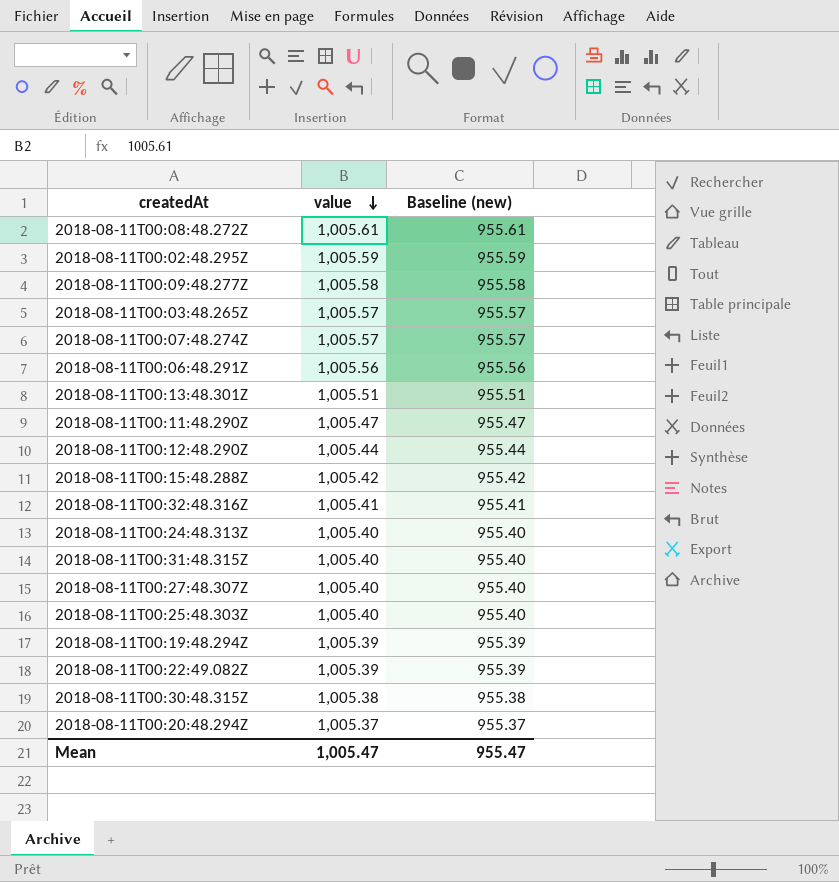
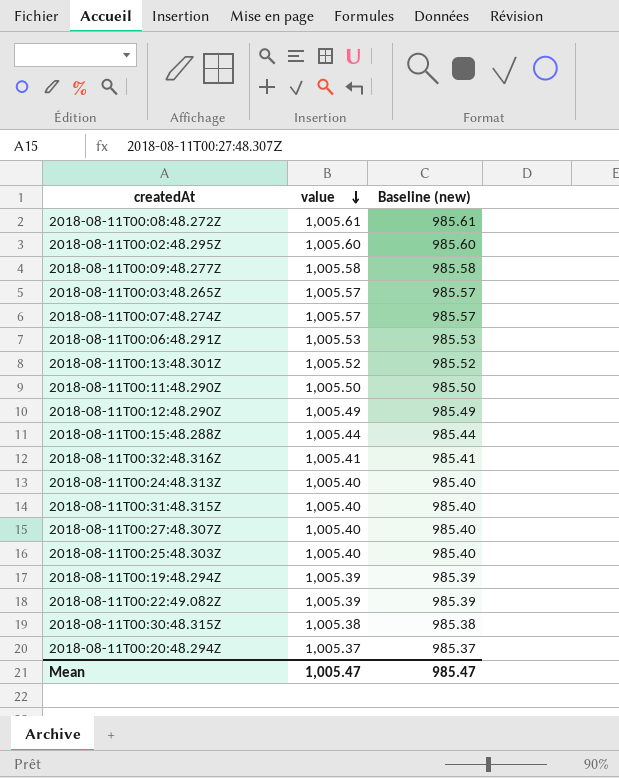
column Baseline (new) | formula: [value] - 50 -> [value] - 20
2018-08-11T00:02:48.295Z | value: 1,005.59 -> 1,005.60
2018-08-11T00:06:48.291Z | value: 1,005.56 -> 1,005.53
2018-08-11T00:13:48.301Z | value: 1,005.51 -> 1,005.52
2018-08-11T00:11:48.290Z | value: 1,005.47 -> 1,005.50
2018-08-11T00:12:48.290Z | value: 1,005.44 -> 1,005.49
2018-08-11T00:15:48.288Z | value: 1,005.42 -> 1,005.44
Mean | Baseline (new): 955.47 -> 985.47

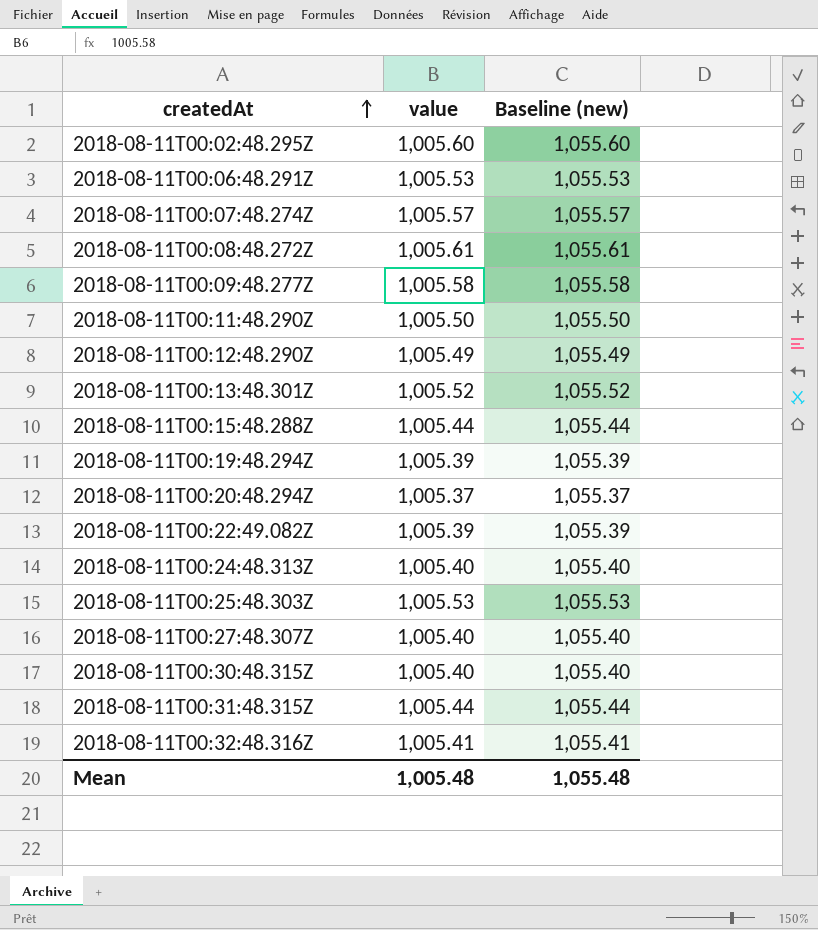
row order: value descending -> createdAt ascending
column Baseline (new) | formula: [value] - 20 -> [value] + 50
row 2018-08-11T00:03:48.265Z: 1,005.57 | 985.57 -> none
2018-08-11T00:25:48.303Z | value: 1,005.40 -> 1,005.53
2018-08-11T00:30:48.315Z | value: 1,005.38 -> 1,005.40
2018-08-11T00:31:48.315Z | value: 1,005.40 -> 1,005.44
Mean | value: 1,005.47 -> 1,005.48
Mean | Baseline (new): 985.47 -> 1,055.48

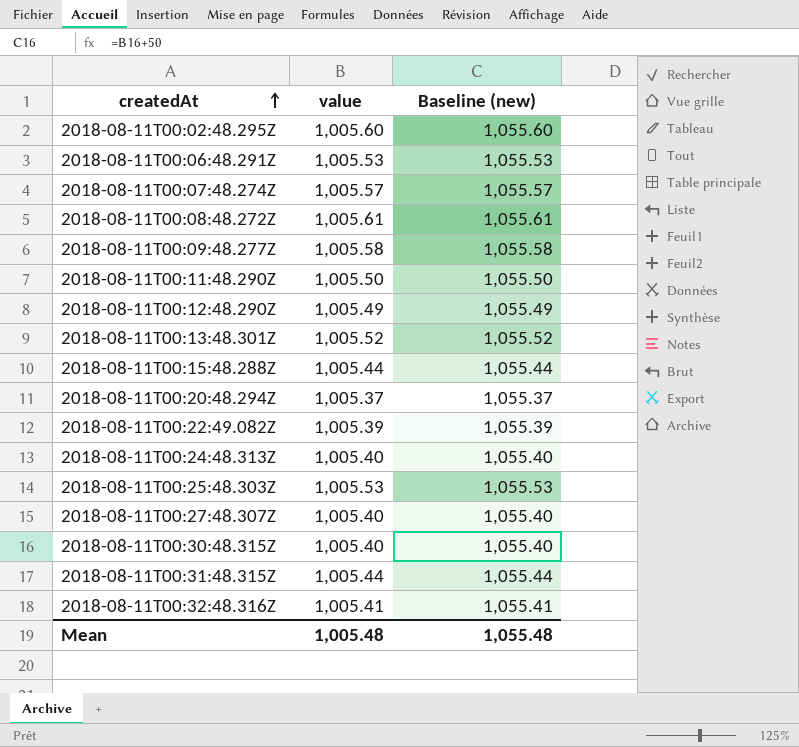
row 2018-08-11T00:19:48.294Z: 1,005.39 | 1,055.39 -> none

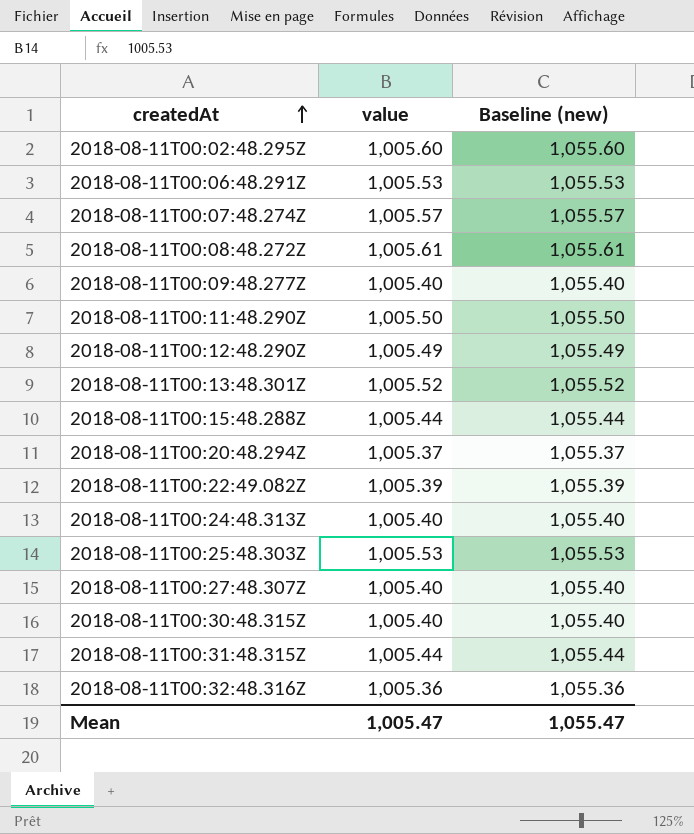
2018-08-11T00:09:48.277Z | value: 1,005.58 -> 1,005.40
2018-08-11T00:09:48.277Z | Baseline (new): 1,055.58 -> 1,055.40
2018-08-11T00:32:48.316Z | value: 1,005.41 -> 1,005.36
2018-08-11T00:32:48.316Z | Baseline (new): 1,055.41 -> 1,055.36
Mean | value: 1,005.48 -> 1,005.47
Mean | Baseline (new): 1,055.48 -> 1,055.47

